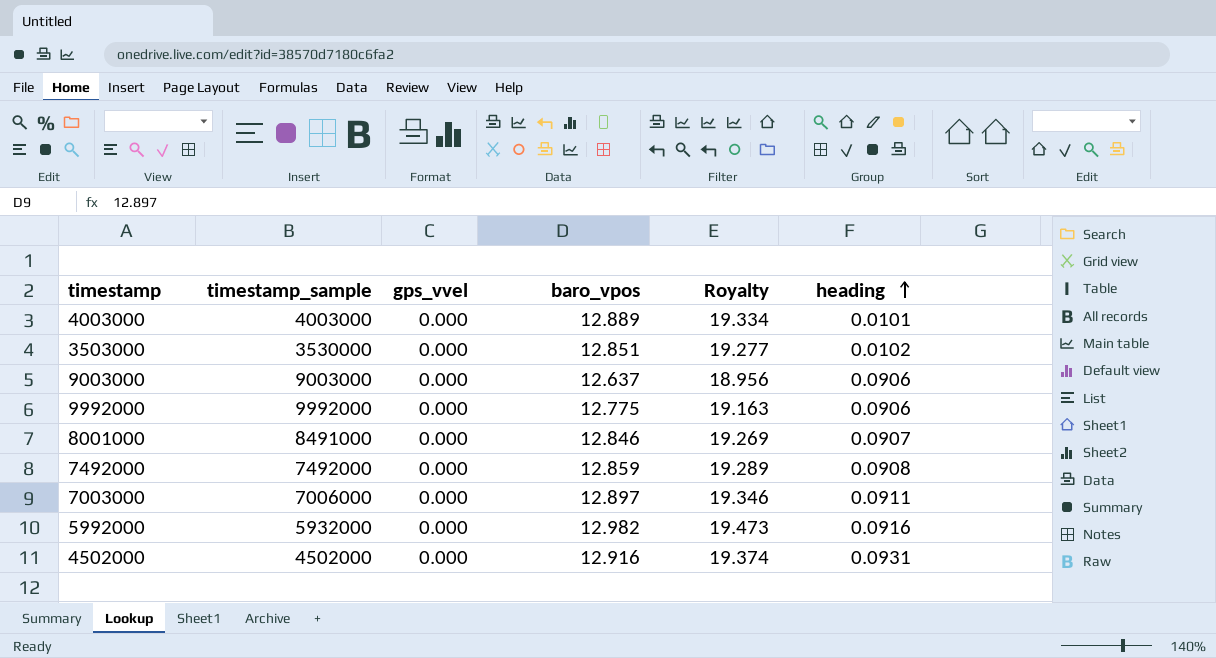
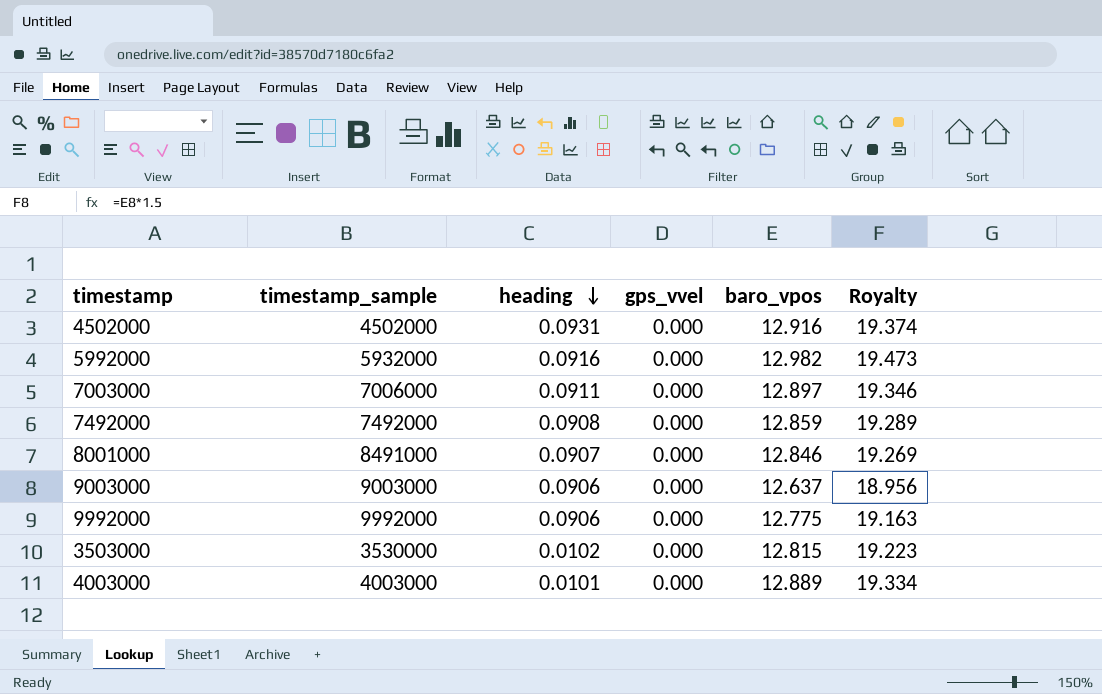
row order: heading ascending -> heading descending
column heading | position: 6 -> 3
3503000 | baro_vpos: 12.851 -> 12.815
3503000 | Royalty: 19.277 -> 19.223

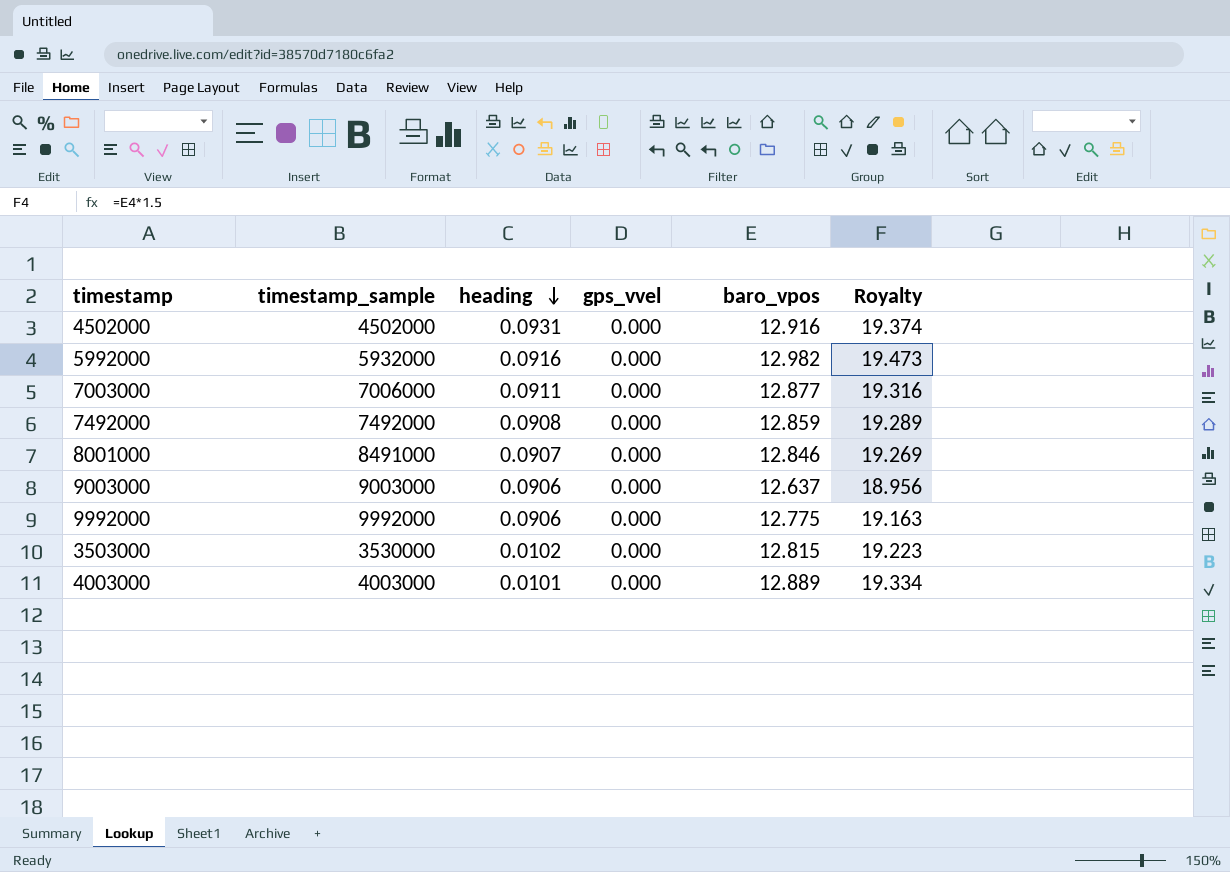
7003000 | baro_vpos: 12.897 -> 12.877
7003000 | Royalty: 19.346 -> 19.316

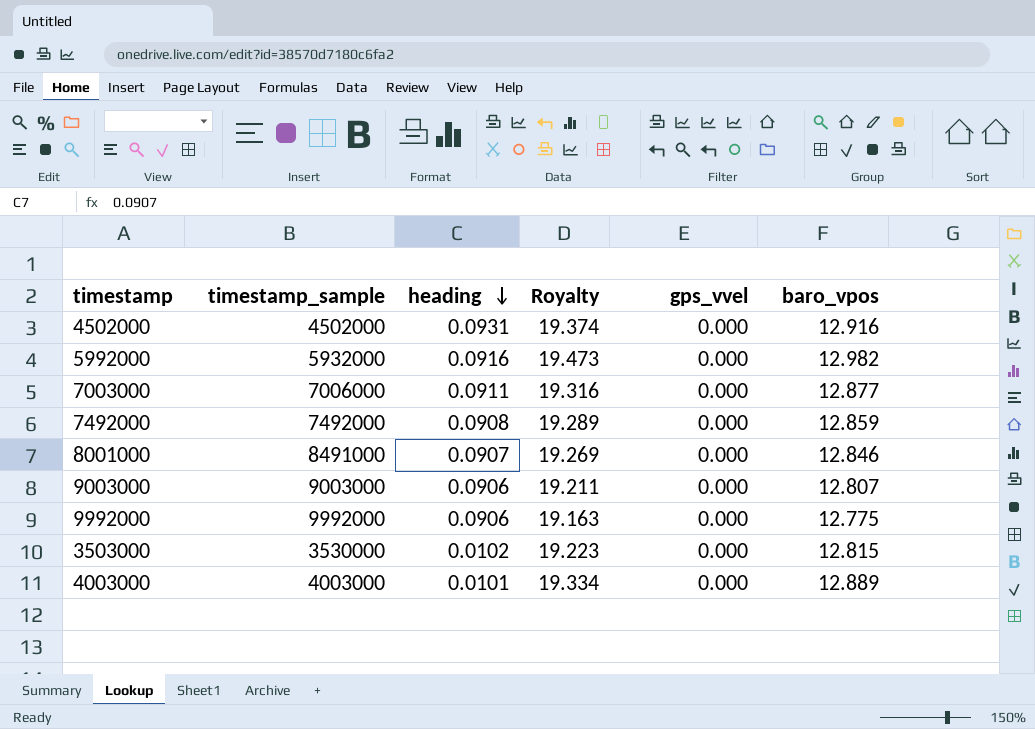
column Royalty | position: 6 -> 4
9003000 | Royalty: 18.956 -> 19.211
9003000 | baro_vpos: 12.637 -> 12.807

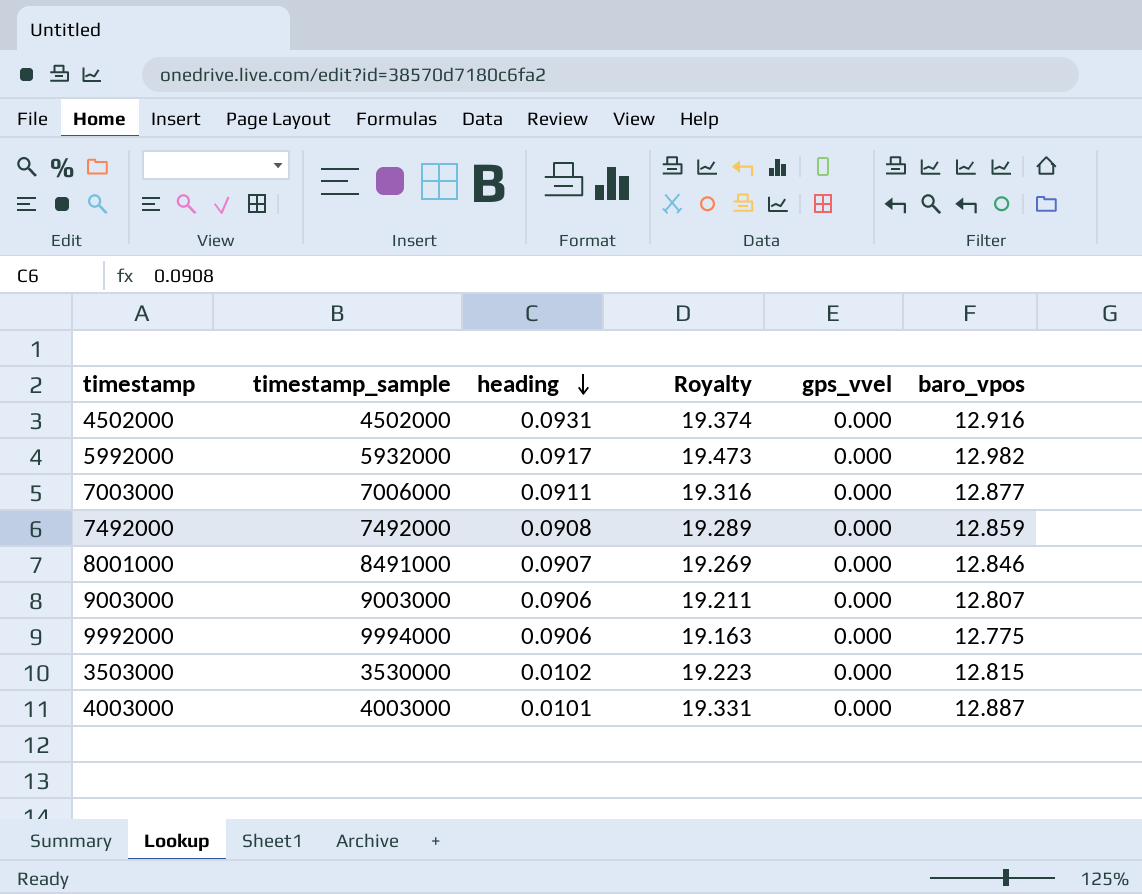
5992000 | heading: 0.0916 -> 0.0917
9992000 | timestamp_sample: 9992000 -> 9994000
4003000 | Royalty: 19.334 -> 19.331
4003000 | baro_vpos: 12.889 -> 12.887

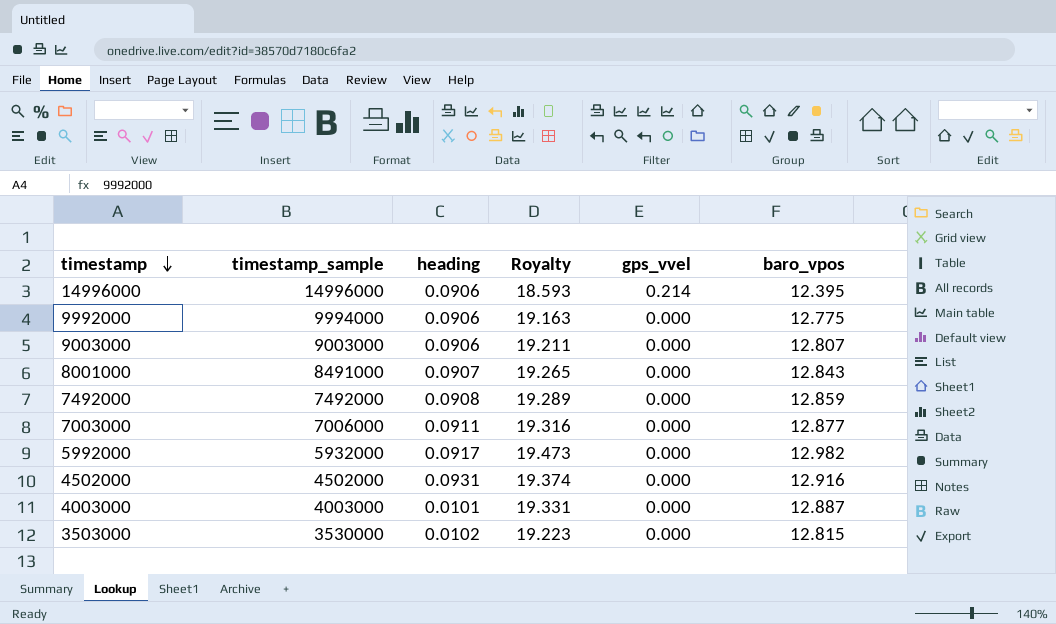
row order: heading descending -> timestamp descending
row 14996000: none -> 14996000 | 0.0906 | 18.593 | 0.214 | 12.395
8001000 | Royalty: 19.269 -> 19.265
8001000 | baro_vpos: 12.846 -> 12.843

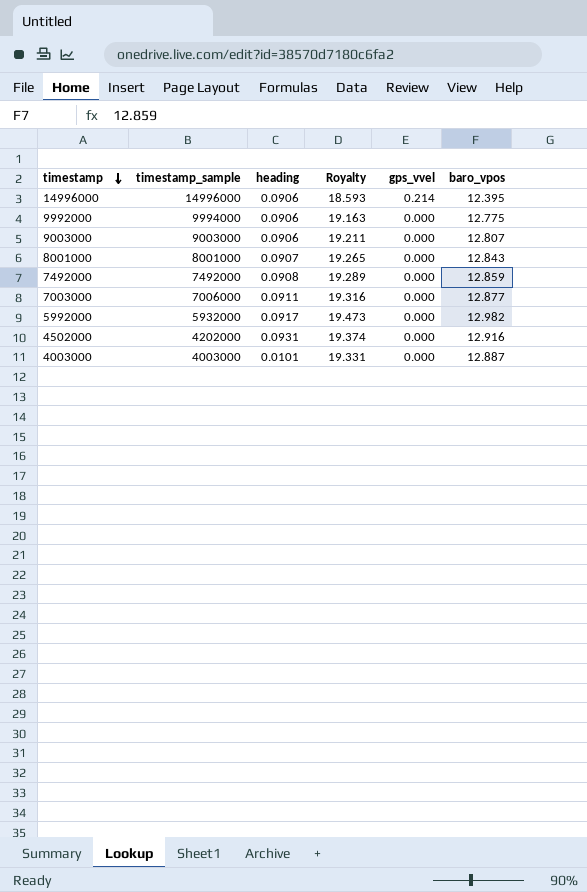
row 3503000: 3530000 | 0.0102 | 19.223 | 0.000 | 12.815 -> none
8001000 | timestamp_sample: 8491000 -> 8001000
4502000 | timestamp_sample: 4502000 -> 4202000

